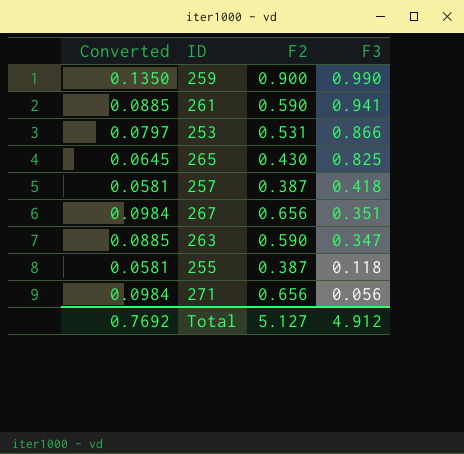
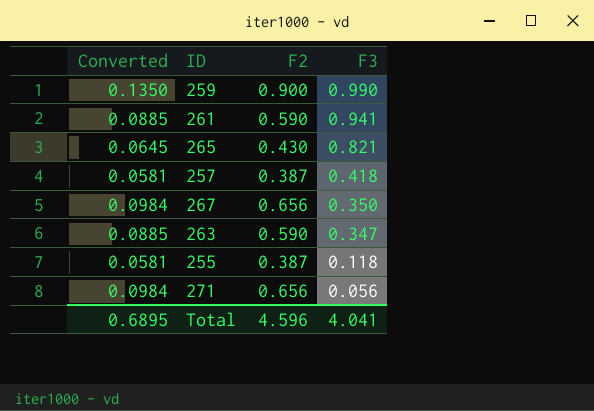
row 253: 0.0797 | 0.531 | 0.866 -> none
265 | F3: 0.825 -> 0.821
267 | F3: 0.351 -> 0.350
Total | Converted: 0.7692 -> 0.6895
Total | F2: 5.127 -> 4.596
Total | F3: 4.912 -> 4.041

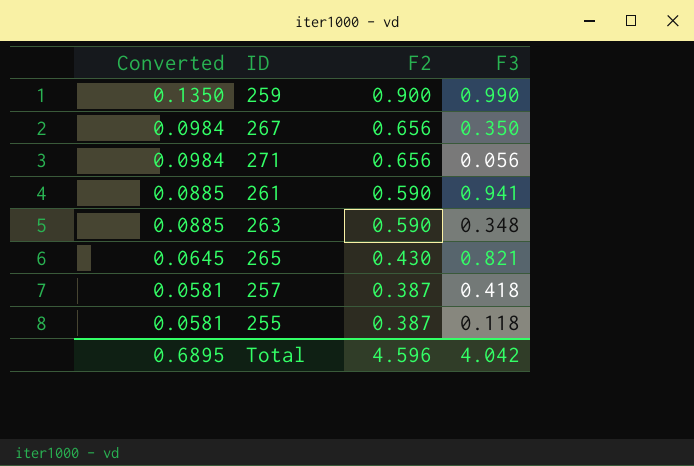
row order: F3 descending -> Converted descending
263 | F3: 0.347 -> 0.348
Total | F3: 4.041 -> 4.042

